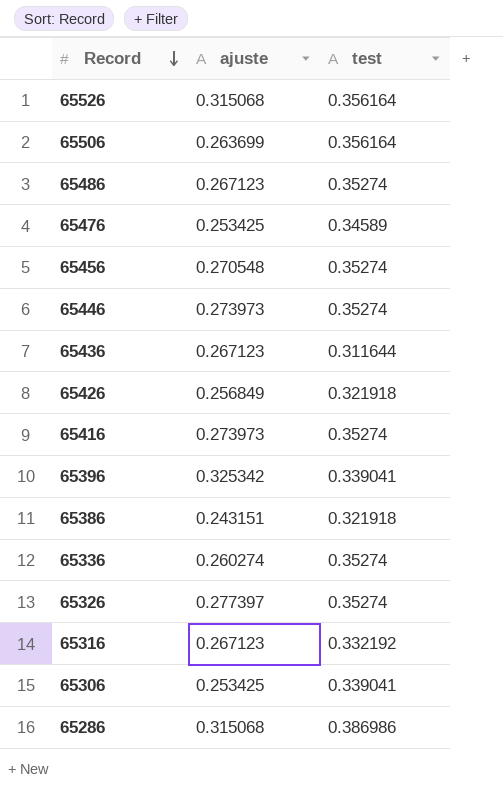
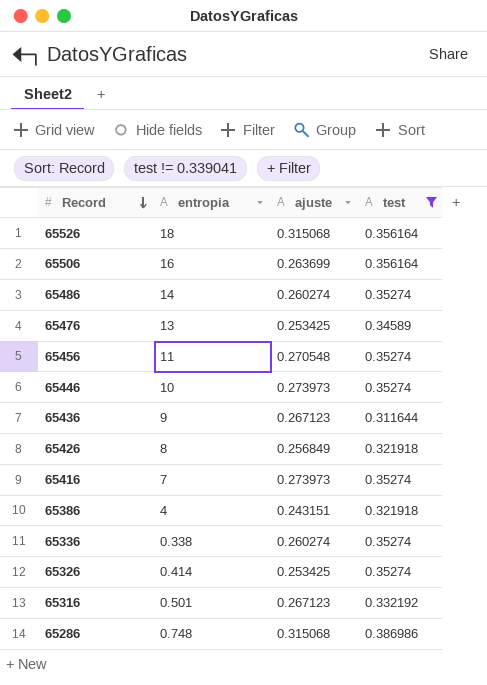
filter: none -> test != 0.339041
column entropia | position: none -> 2
65486 | ajuste: 0.267123 -> 0.260274
65326 | ajuste: 0.277397 -> 0.253425

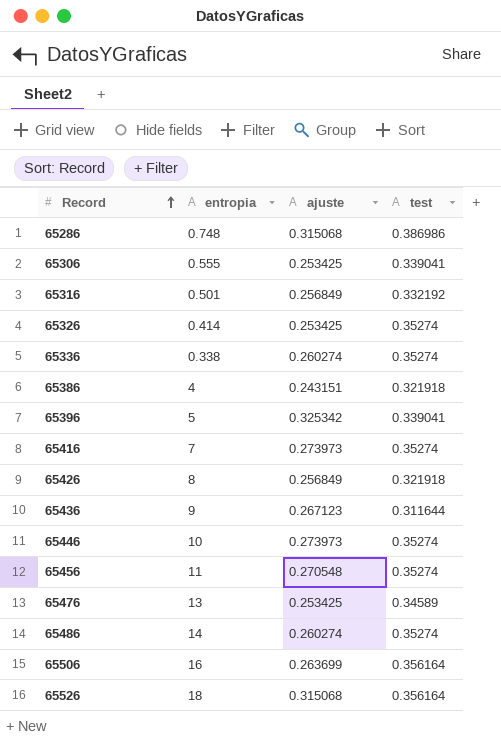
filter: test != 0.339041 -> none
row order: Record descending -> Record ascending
65316 | ajuste: 0.267123 -> 0.256849

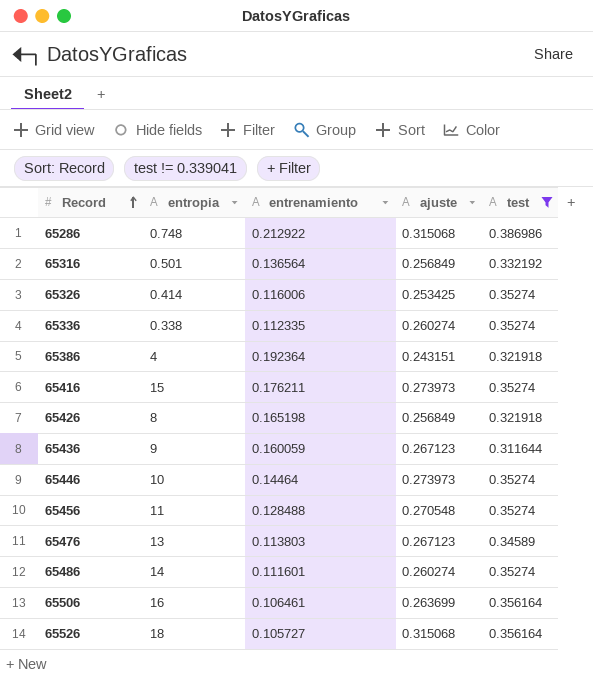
filter: none -> test != 0.339041
column entrenamiento | position: none -> 3
65416 | entropia: 7 -> 15
65476 | ajuste: 0.253425 -> 0.267123

